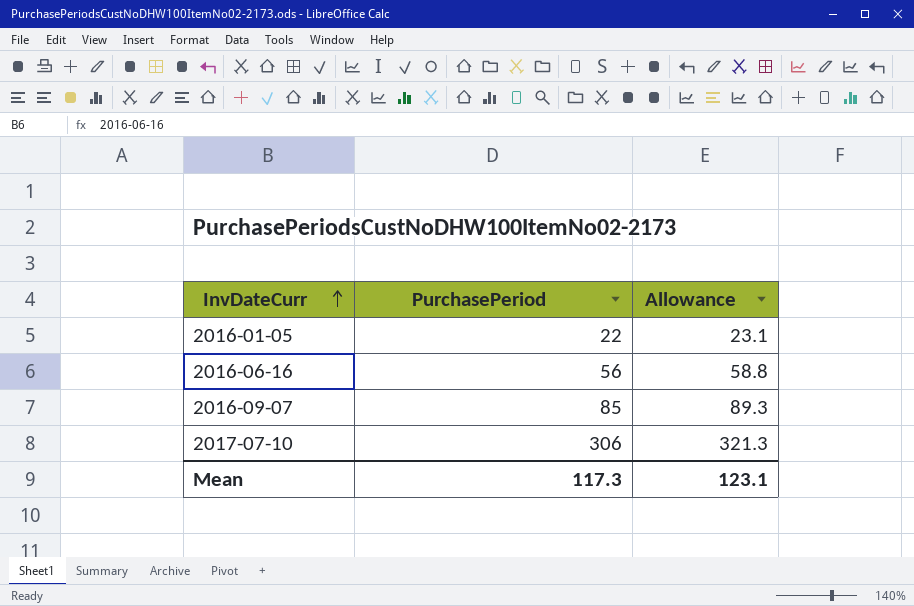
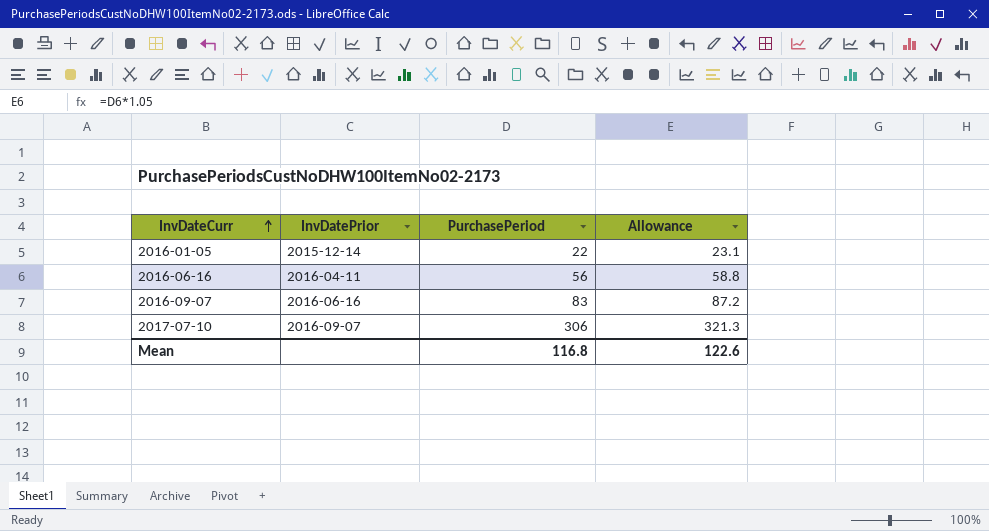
column InvDatePrior | position: none -> 2
2016-09-07 | PurchasePeriod: 85 -> 83
2016-09-07 | Allowance: 89.3 -> 87.2
Mean | PurchasePeriod: 117.3 -> 116.8
Mean | Allowance: 123.1 -> 122.6

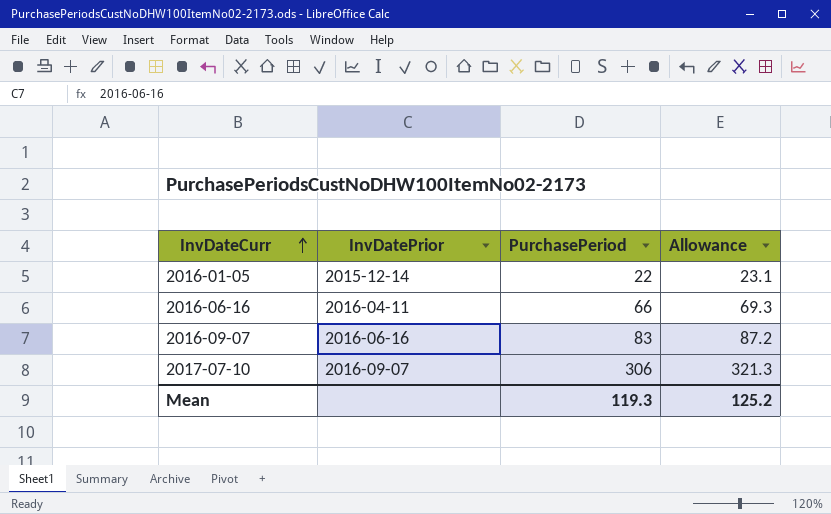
2016-06-16 | PurchasePeriod: 56 -> 66
2016-06-16 | Allowance: 58.8 -> 69.3
Mean | PurchasePeriod: 116.8 -> 119.3
Mean | Allowance: 122.6 -> 125.2

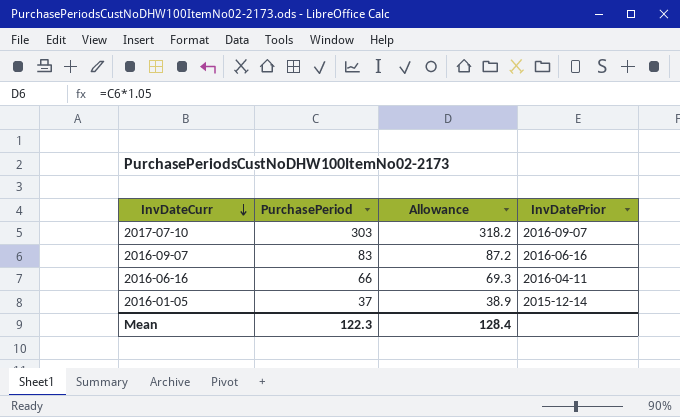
row order: InvDateCurr ascending -> InvDateCurr descending
column InvDatePrior | position: 2 -> 4
2017-07-10 | PurchasePeriod: 306 -> 303
2017-07-10 | Allowance: 321.3 -> 318.2
2016-01-05 | PurchasePeriod: 22 -> 37
2016-01-05 | Allowance: 23.1 -> 38.9
Mean | PurchasePeriod: 119.3 -> 122.3
Mean | Allowance: 125.2 -> 128.4

